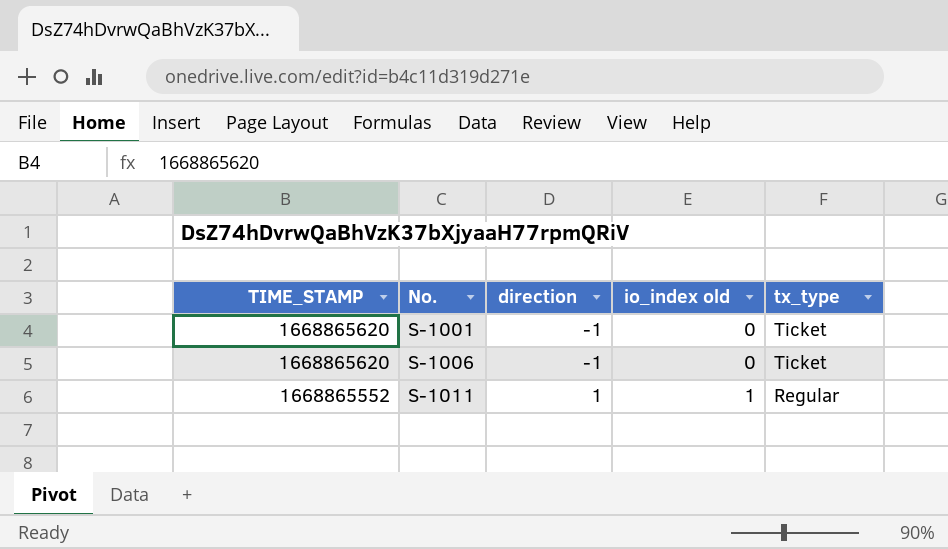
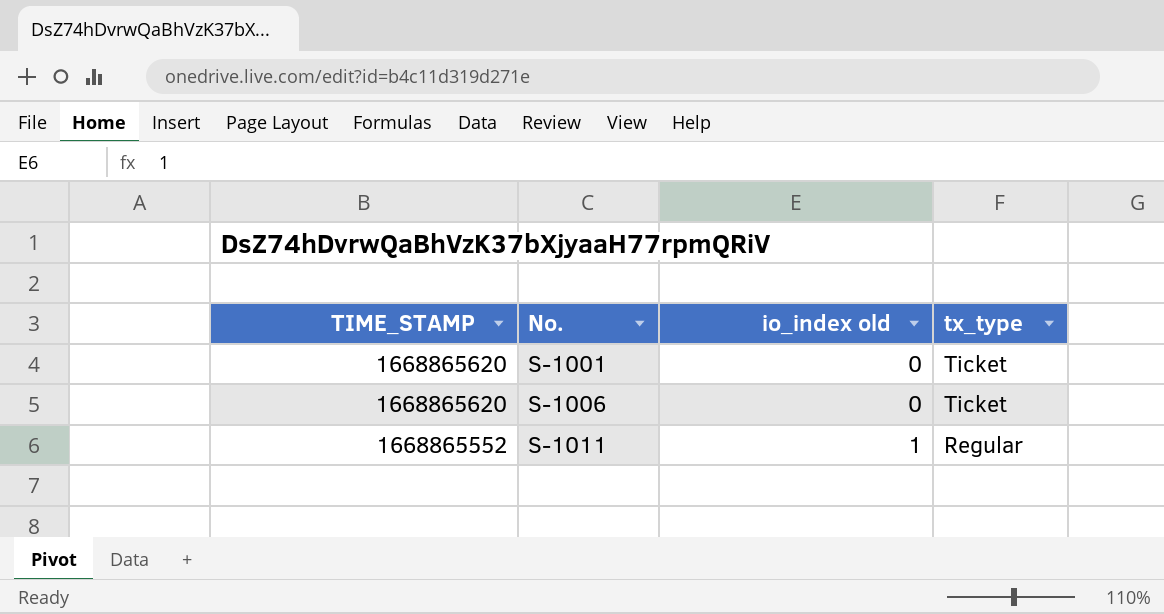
column direction | position: 3 -> none

